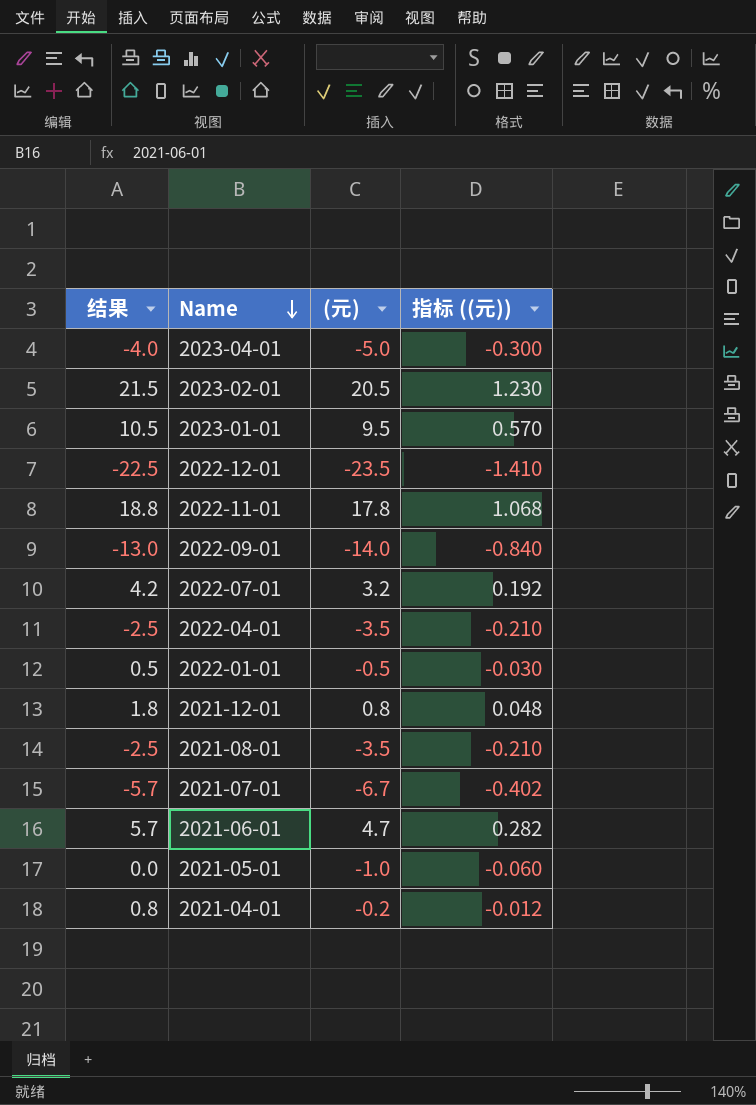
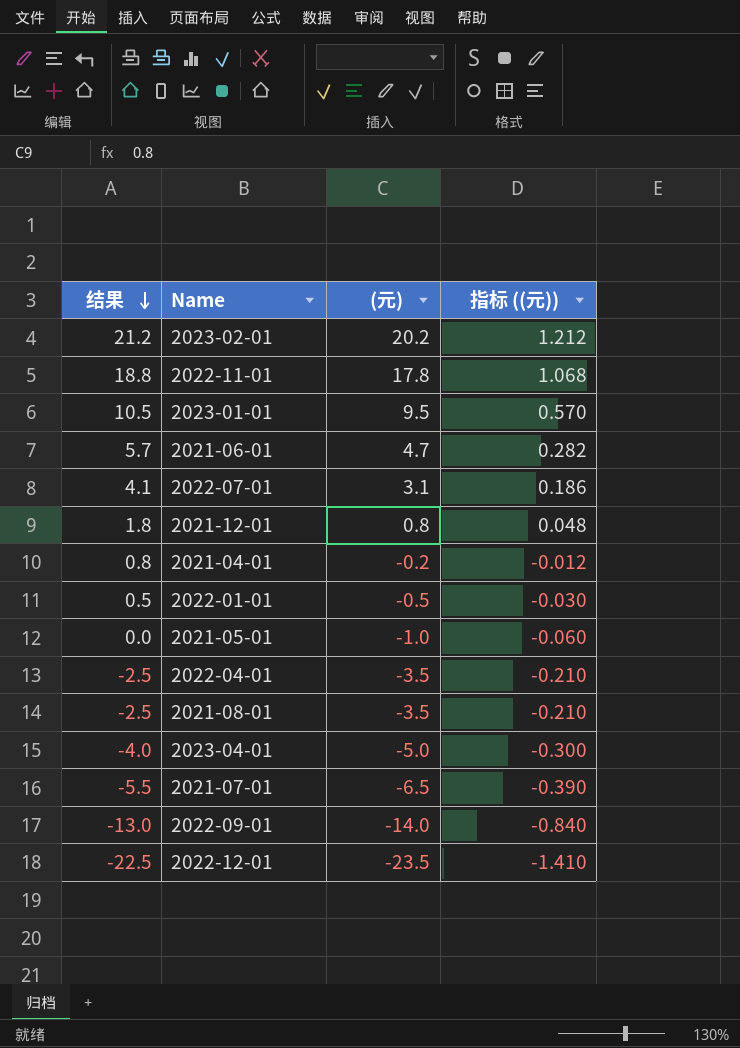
row order: Name descending -> 结果 descending
2023-02-01 | 结果: 21.5 -> 21.2
2023-02-01 | (元): 20.5 -> 20.2
2023-02-01 | 指标 ((元)): 1.230 -> 1.212
2022-07-01 | 结果: 4.2 -> 4.1
2022-07-01 | (元): 3.2 -> 3.1
2022-07-01 | 指标 ((元)): 0.192 -> 0.186
2021-07-01 | 结果: -5.7 -> -5.5
2021-07-01 | (元): -6.7 -> -6.5
2021-07-01 | 指标 ((元)): -0.402 -> -0.390

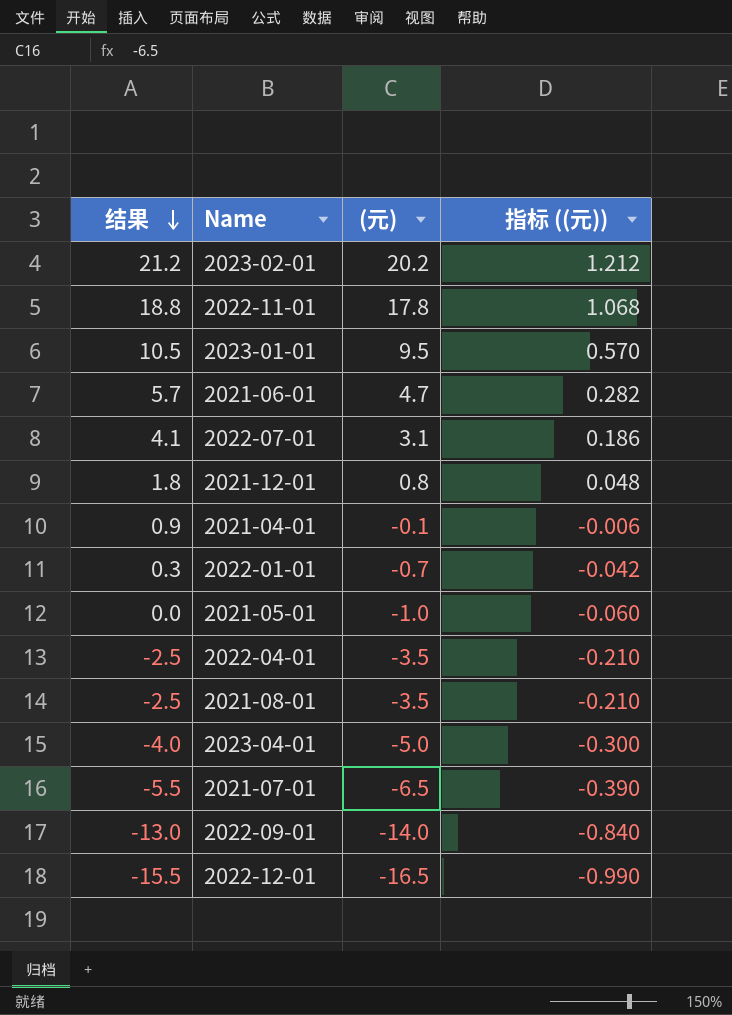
2021-04-01 | 结果: 0.8 -> 0.9
2021-04-01 | (元): -0.2 -> -0.1
2021-04-01 | 指标 ((元)): -0.012 -> -0.006
2022-01-01 | 结果: 0.5 -> 0.3
2022-01-01 | (元): -0.5 -> -0.7
2022-01-01 | 指标 ((元)): -0.030 -> -0.042
2022-12-01 | 结果: -22.5 -> -15.5
2022-12-01 | (元): -23.5 -> -16.5
2022-12-01 | 指标 ((元)): -1.410 -> -0.990

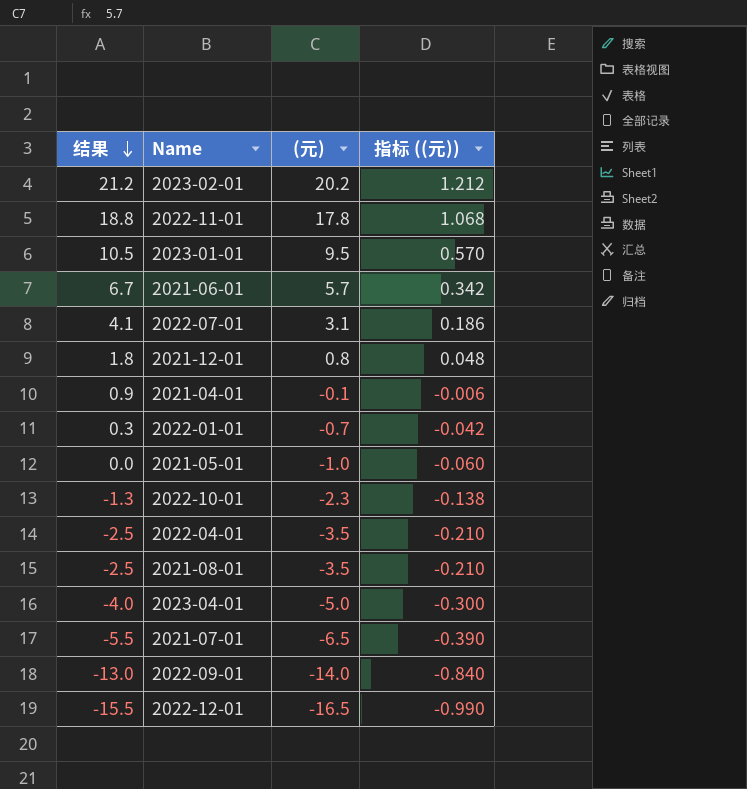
2021-06-01 | 结果: 5.7 -> 6.7
2021-06-01 | (元): 4.7 -> 5.7
2021-06-01 | 指标 ((元)): 0.282 -> 0.342
row 2022-10-01: none -> -1.3 | -2.3 | -0.138

